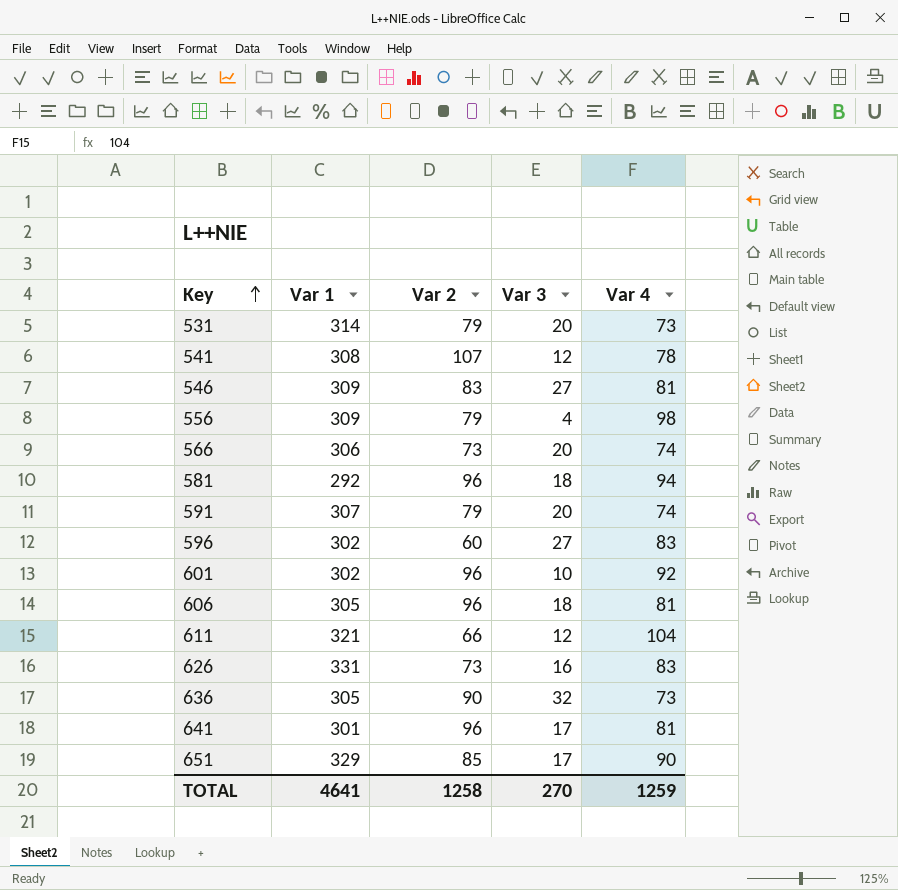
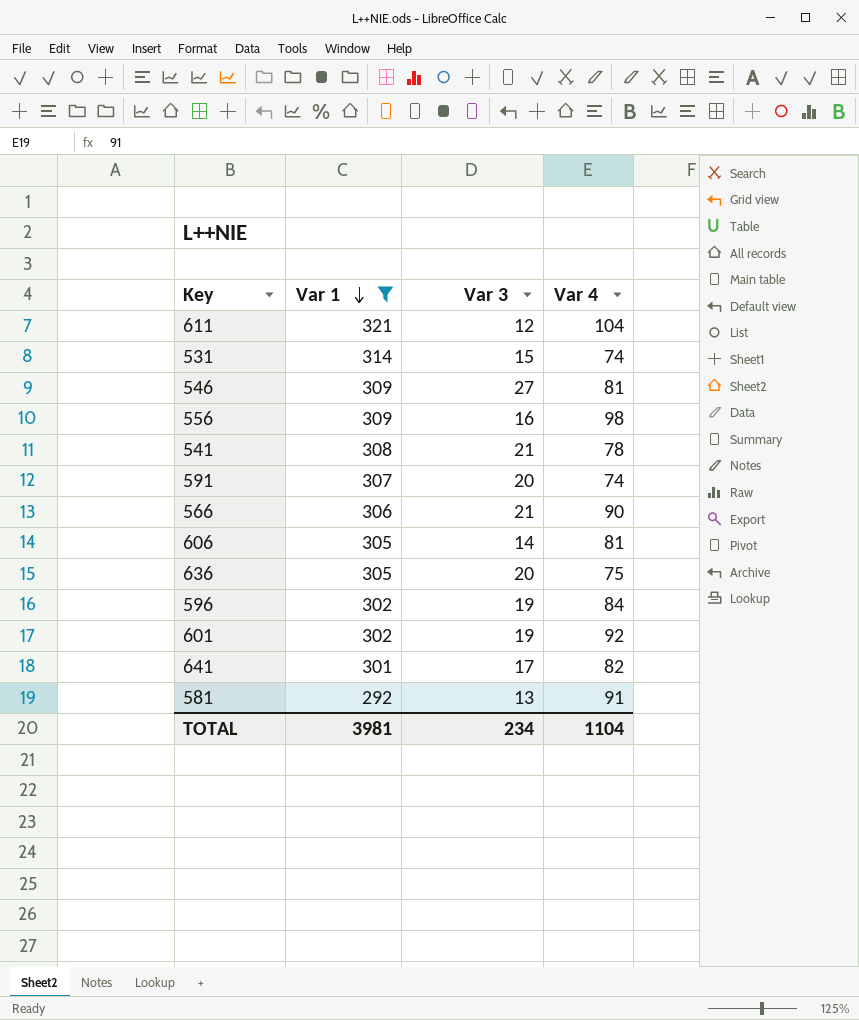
filter: none -> Var 1 <= 321
row order: Key ascending -> Var 1 descending
column Var 2 | position: 3 -> none
531 | Var 3: 20 -> 15
531 | Var 4: 73 -> 74
556 | Var 3: 4 -> 16
541 | Var 3: 12 -> 21
566 | Var 3: 20 -> 21
566 | Var 4: 74 -> 90
606 | Var 3: 18 -> 14
636 | Var 3: 32 -> 20
636 | Var 4: 73 -> 75
596 | Var 3: 27 -> 19
596 | Var 4: 83 -> 84
601 | Var 3: 10 -> 19
641 | Var 4: 81 -> 82
581 | Var 3: 18 -> 13
581 | Var 4: 94 -> 91
TOTAL | Var 1: 4641 -> 3981
TOTAL | Var 3: 270 -> 234
TOTAL | Var 4: 1259 -> 1104

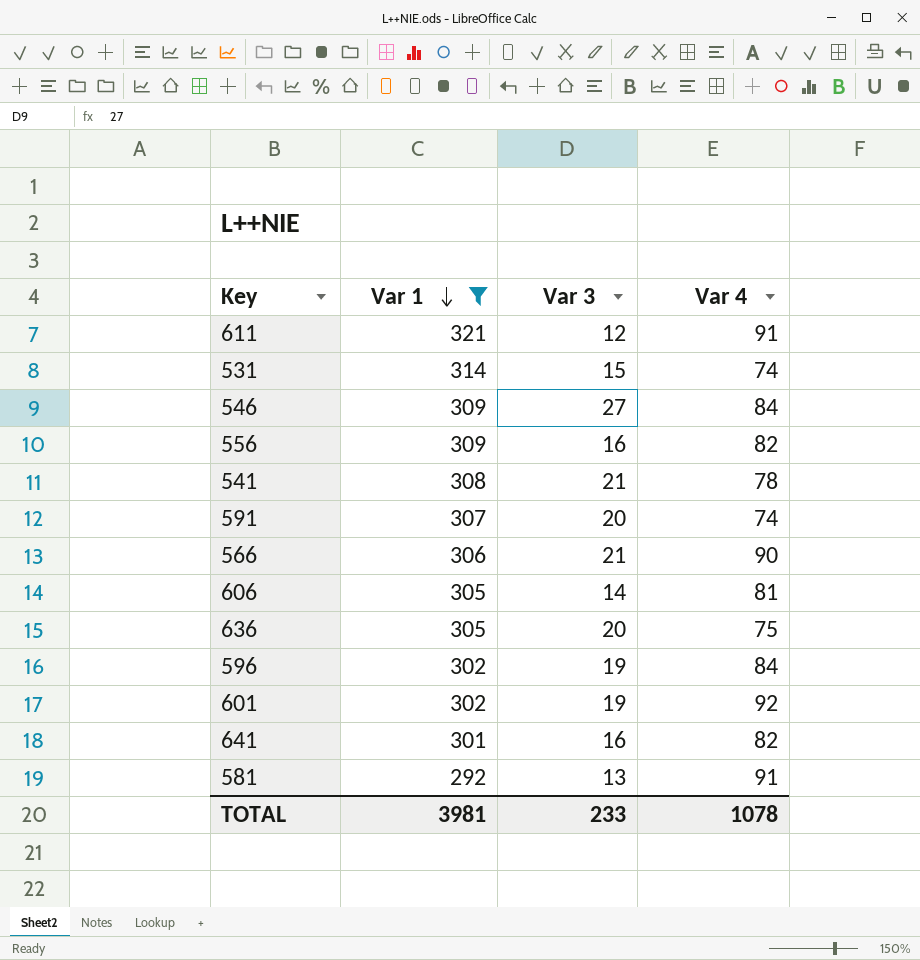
611 | Var 4: 104 -> 91
546 | Var 4: 81 -> 84
556 | Var 4: 98 -> 82
641 | Var 3: 17 -> 16
TOTAL | Var 3: 234 -> 233
TOTAL | Var 4: 1104 -> 1078

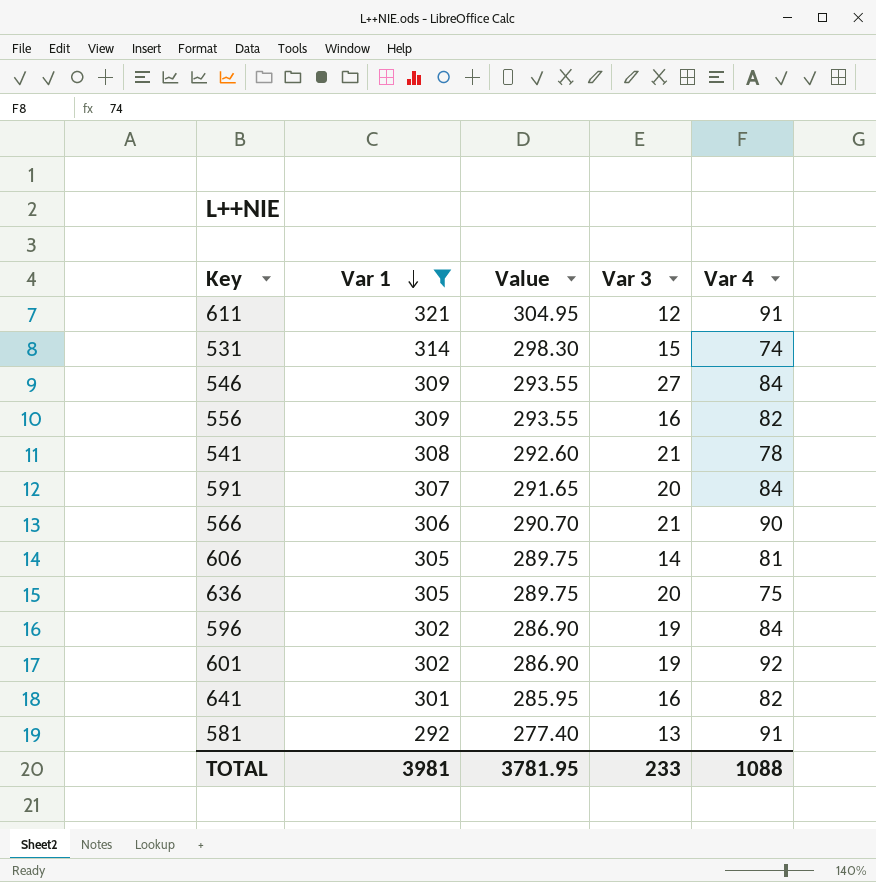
column Value | formula: none -> [Var 1] * 0.95
591 | Var 4: 74 -> 84
TOTAL | Var 4: 1078 -> 1088

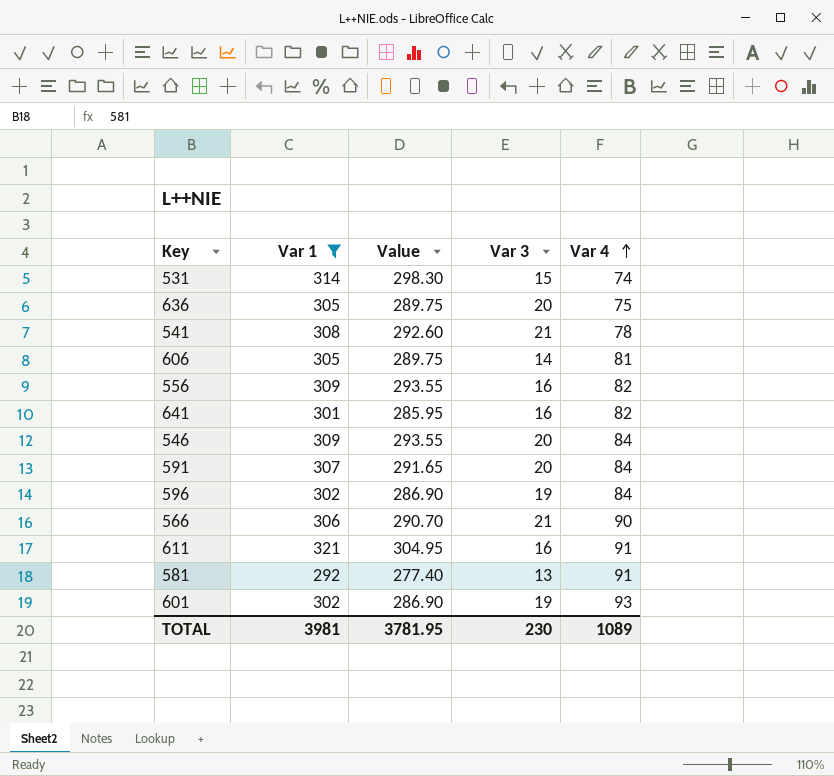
row order: Var 1 descending -> Var 4 ascending
546 | Var 3: 27 -> 20
611 | Var 3: 12 -> 16
601 | Var 4: 92 -> 93
TOTAL | Var 3: 233 -> 230
TOTAL | Var 4: 1088 -> 1089

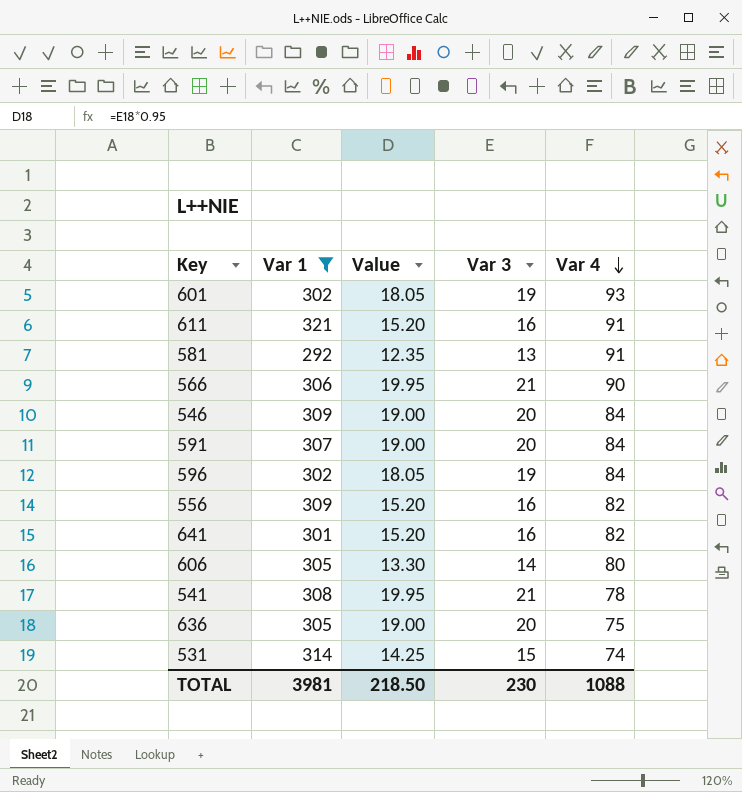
row order: Var 4 ascending -> Var 4 descending
column Value | formula: [Var 1] * 0.95 -> [Var 3] * 0.95
606 | Var 4: 81 -> 80
TOTAL | Value: 3781.95 -> 218.50
TOTAL | Var 4: 1089 -> 1088

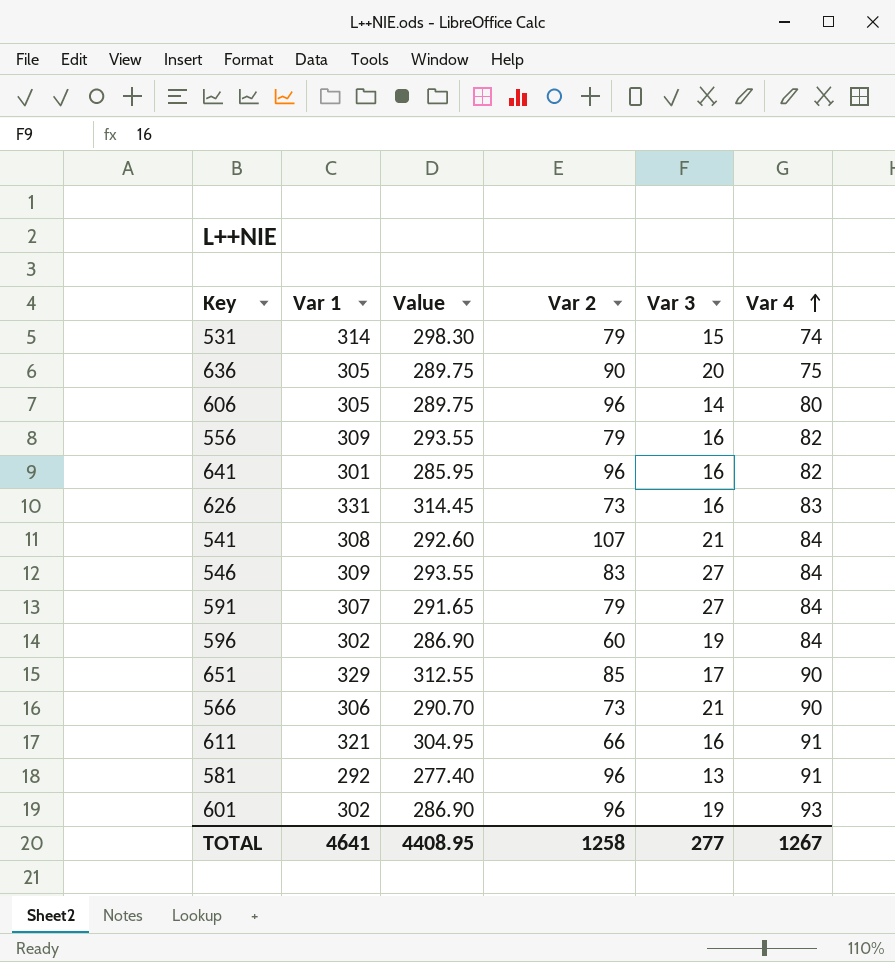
filter: Var 1 <= 321 -> none
row order: Var 4 descending -> Var 4 ascending
column Value | formula: [Var 3] * 0.95 -> [Var 1] * 0.95
column Var 2 | position: none -> 4
541 | Var 4: 78 -> 84
546 | Var 3: 20 -> 27
591 | Var 3: 20 -> 27
TOTAL | Var 1: 3981 -> 4641
TOTAL | Value: 218.50 -> 4408.95
TOTAL | Var 3: 230 -> 277
TOTAL | Var 4: 1088 -> 1267

